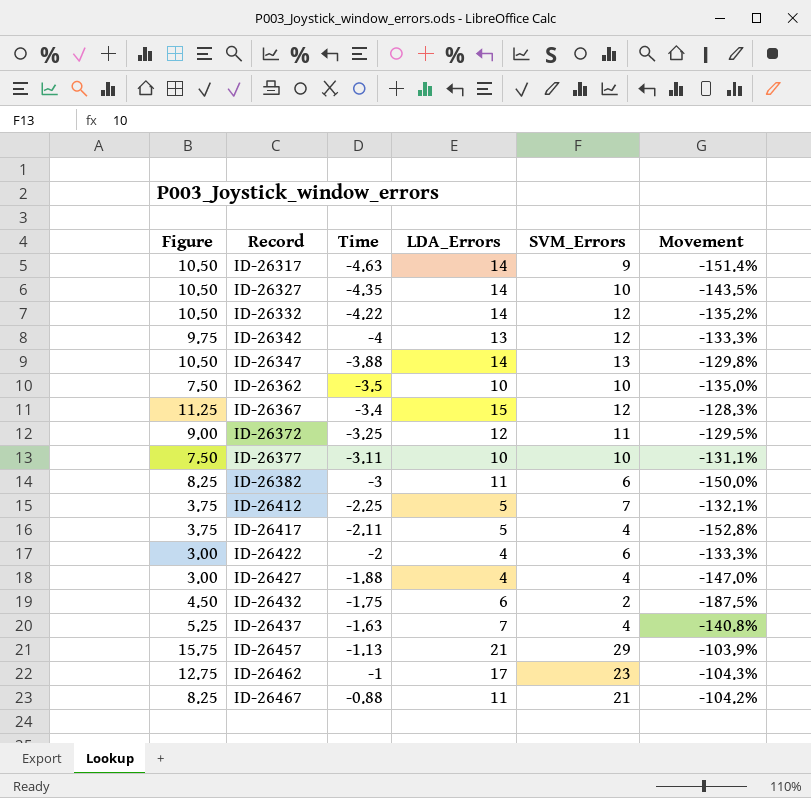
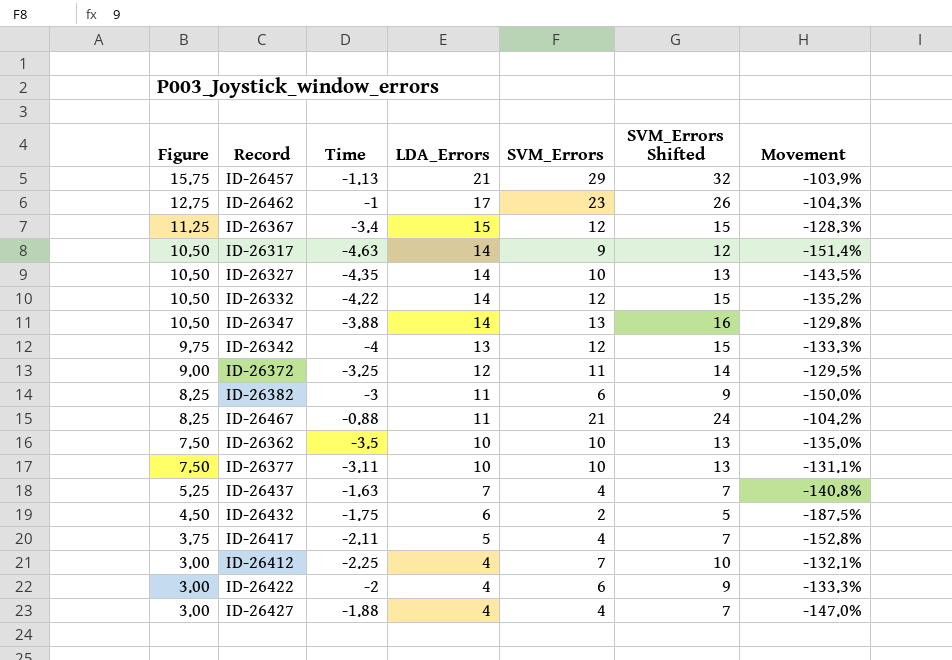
row order: Record ascending -> Figure descending
column SVM_Errors Shifted | formula: none -> [SVM_Errors] + 3
ID-26412 | Figure: 3.75 -> 3.00
ID-26412 | LDA_Errors: 5 -> 4

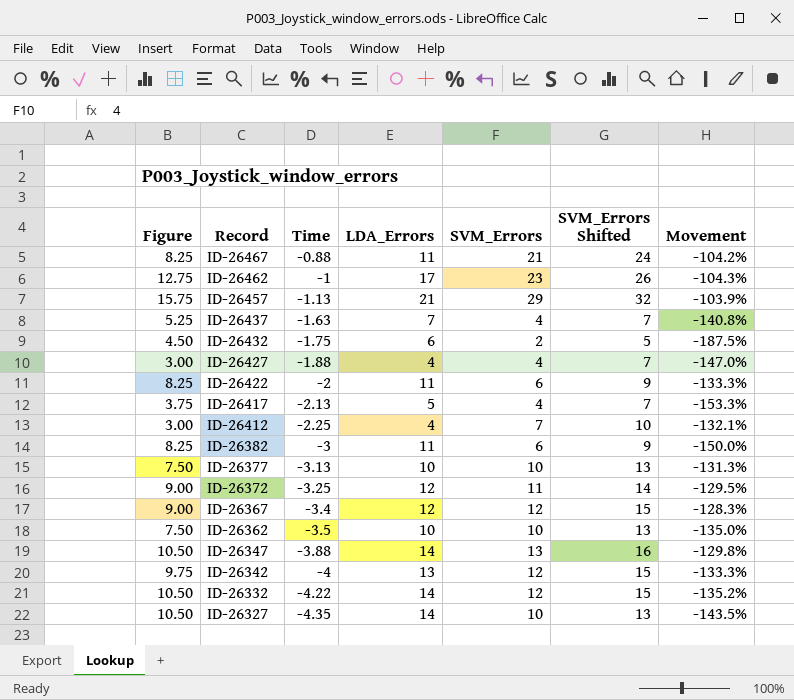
row order: Figure descending -> Record descending
row ID-26317: 10.50 | -4.63 | 14 | 9 | 12 | -151.4% -> none
ID-26422 | Figure: 3.00 -> 8.25
ID-26422 | LDA_Errors: 4 -> 11
ID-26417 | Time: -2.11 -> -2.13
ID-26417 | Movement: -152.8% -> -153.3%
ID-26377 | Time: -3.11 -> -3.13
ID-26377 | Movement: -131.1% -> -131.3%
ID-26367 | Figure: 11.25 -> 9.00
ID-26367 | LDA_Errors: 15 -> 12

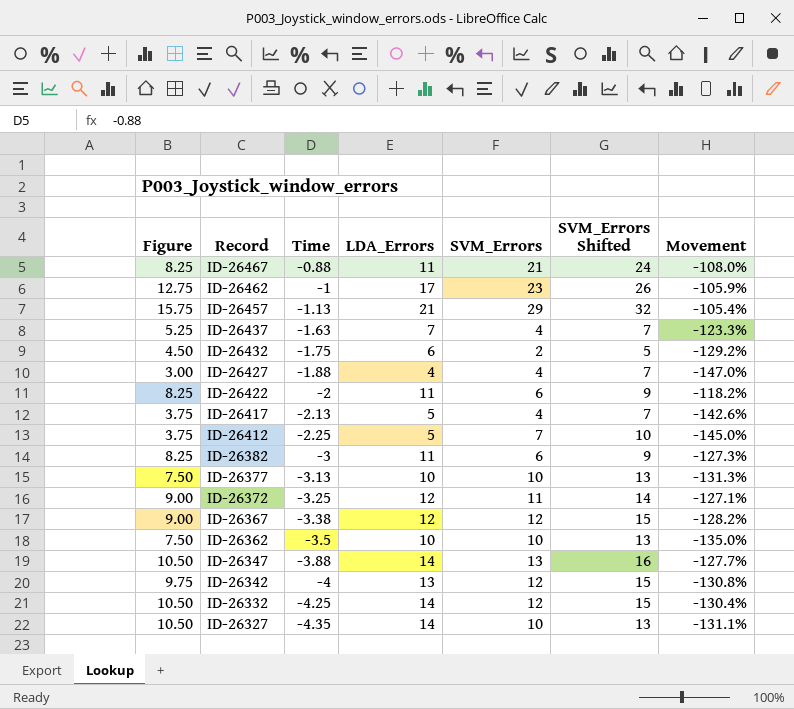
column Movement | formula: ([Time] - [SVM_Errors]) / [SVM_Errors] -> ([Time] - [LDA_Errors]) / [LDA_Errors]
ID-26412 | Figure: 3.00 -> 3.75
ID-26412 | LDA_Errors: 4 -> 5
ID-26367 | Time: -3.4 -> -3.38
ID-26332 | Time: -4.22 -> -4.25

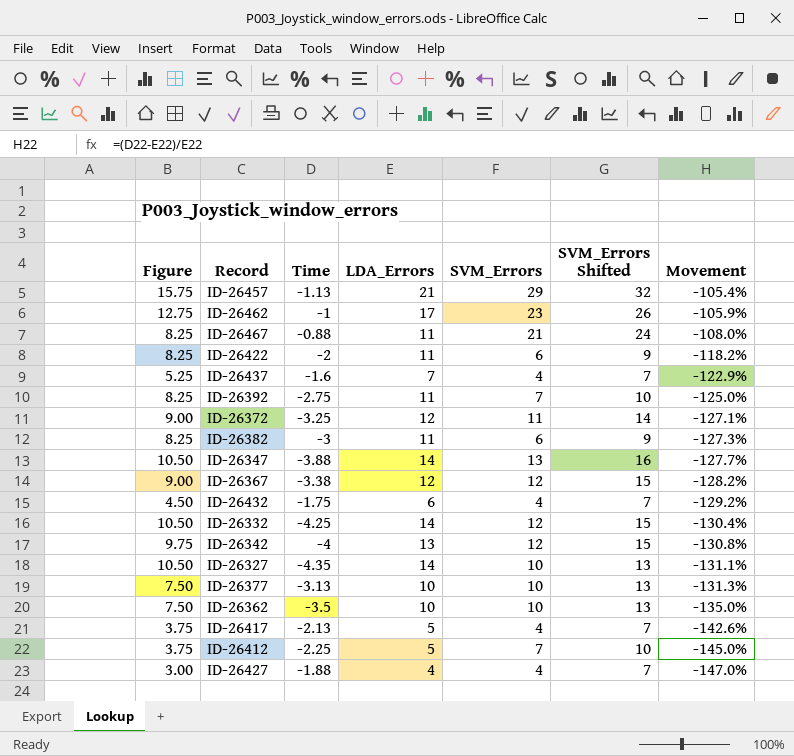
row order: Record descending -> Movement descending
ID-26437 | Time: -1.63 -> -1.6
ID-26437 | Movement: -123.3% -> -122.9%
row ID-26392: none -> 8.25 | -2.75 | 11 | 7 | 10 | -125.0%
ID-26432 | SVM_Errors: 2 -> 4
ID-26432 | SVM_Errors Shifted: 5 -> 7

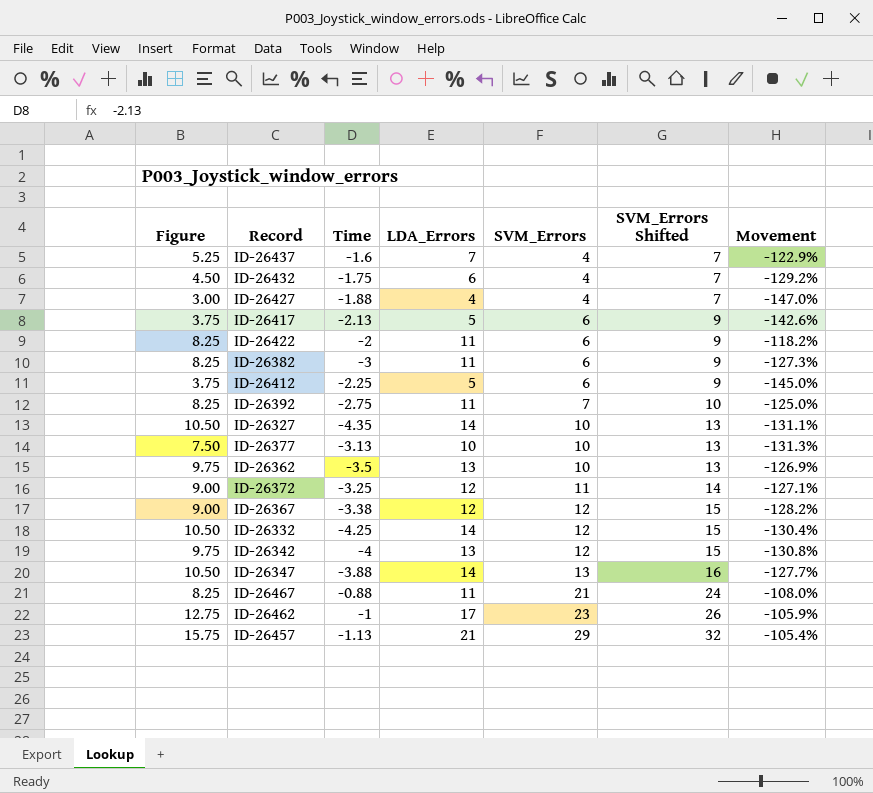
row order: Movement descending -> SVM_Errors ascending
ID-26417 | SVM_Errors: 4 -> 6
ID-26417 | SVM_Errors Shifted: 7 -> 9
ID-26412 | SVM_Errors: 7 -> 6
ID-26412 | SVM_Errors Shifted: 10 -> 9
ID-26362 | Figure: 7.50 -> 9.75
ID-26362 | LDA_Errors: 10 -> 13
ID-26362 | Movement: -135.0% -> -126.9%

